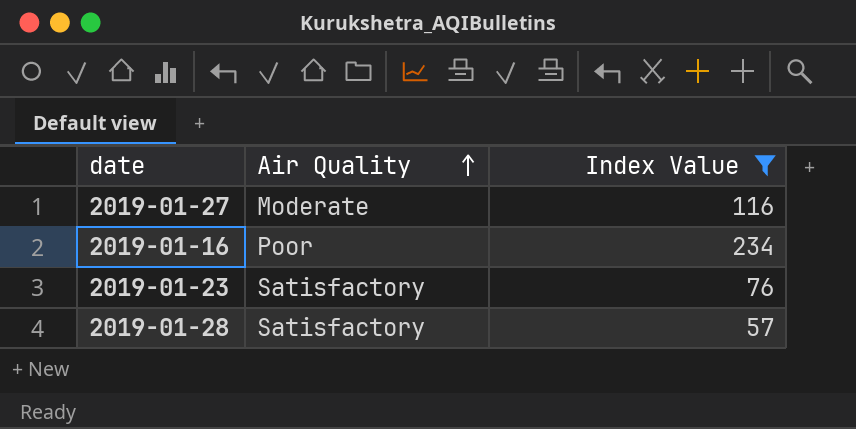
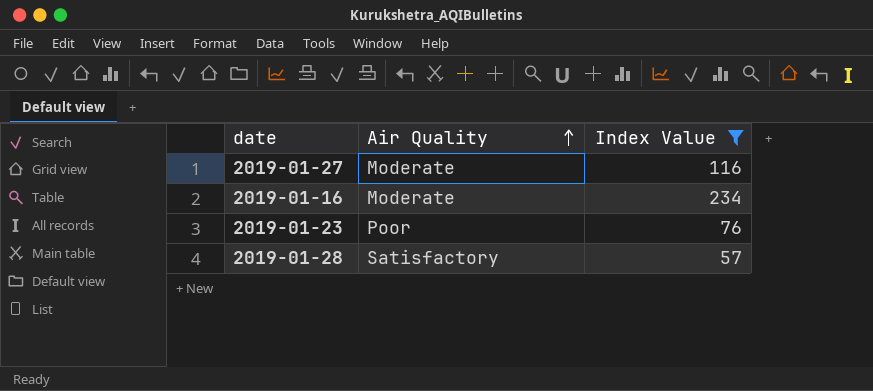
2019-01-16 | Air Quality: Poor -> Moderate
2019-01-23 | Air Quality: Satisfactory -> Poor

